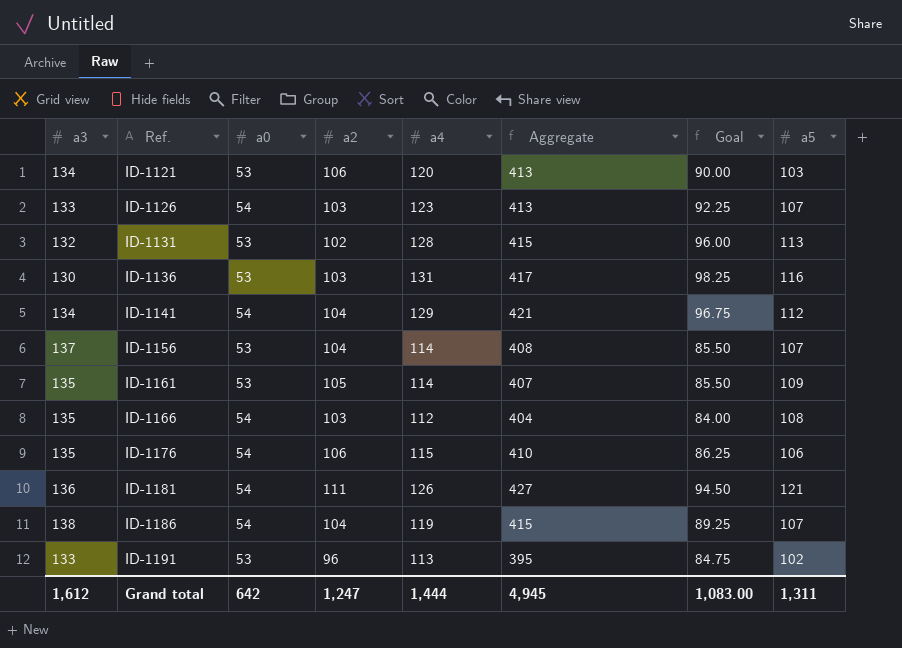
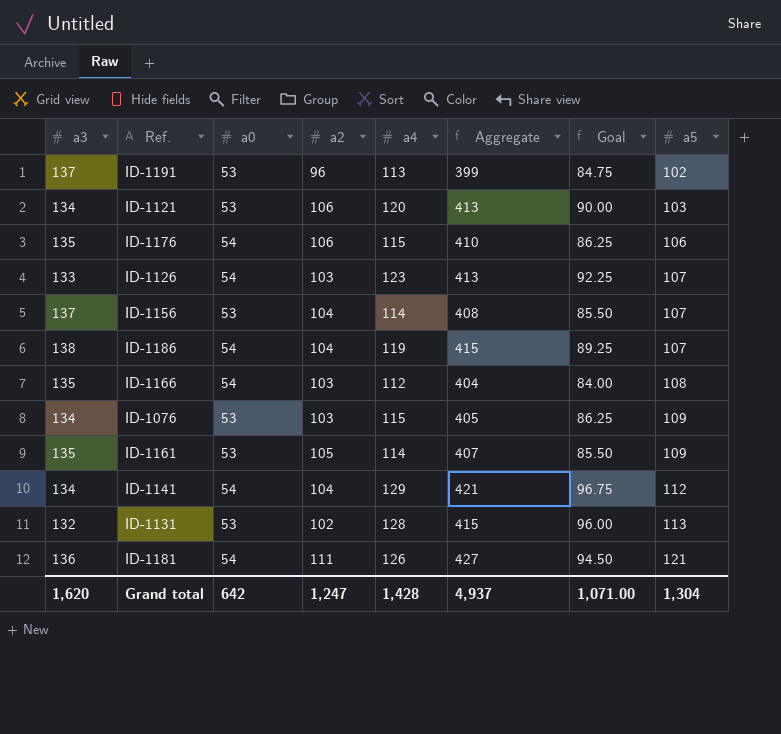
row order: Ref. ascending -> a5 ascending
row ID-1136: 130 | 53 | 103 | 131 | 417 | 98.25 | 116 -> none
ID-1191 | a3: 133 -> 137
ID-1191 | Aggregate: 395 -> 399
row ID-1076: none -> 134 | 53 | 103 | 115 | 405 | 86.25 | 109
Grand total | a3: 1,612 -> 1,620
Grand total | a4: 1,444 -> 1,428
Grand total | Aggregate: 4,945 -> 4,937
Grand total | Goal: 1,083.00 -> 1,071.00
Grand total | a5: 1,311 -> 1,304

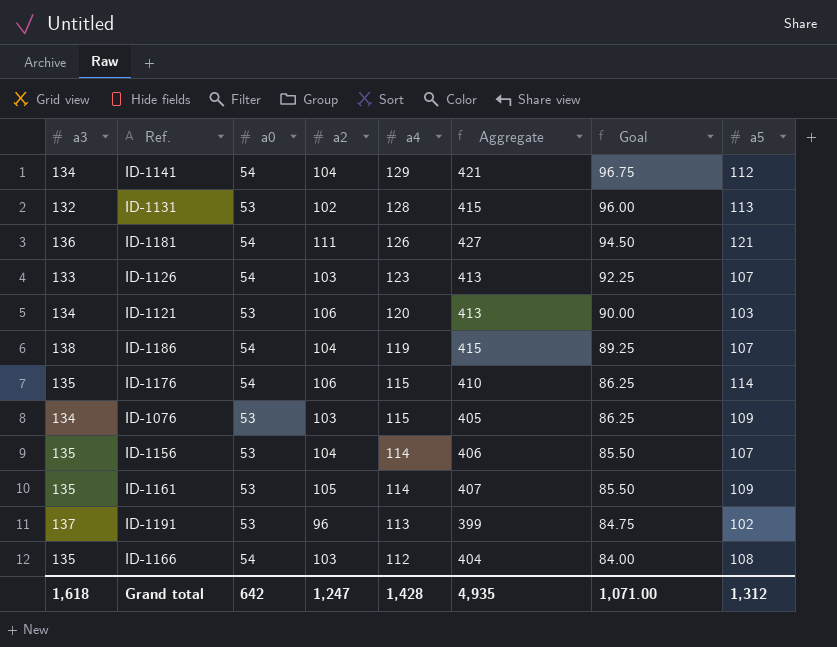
row order: a5 ascending -> a4 descending
ID-1176 | a5: 106 -> 114
ID-1156 | a3: 137 -> 135
ID-1156 | Aggregate: 408 -> 406
Grand total | a3: 1,620 -> 1,618
Grand total | Aggregate: 4,937 -> 4,935
Grand total | a5: 1,304 -> 1,312

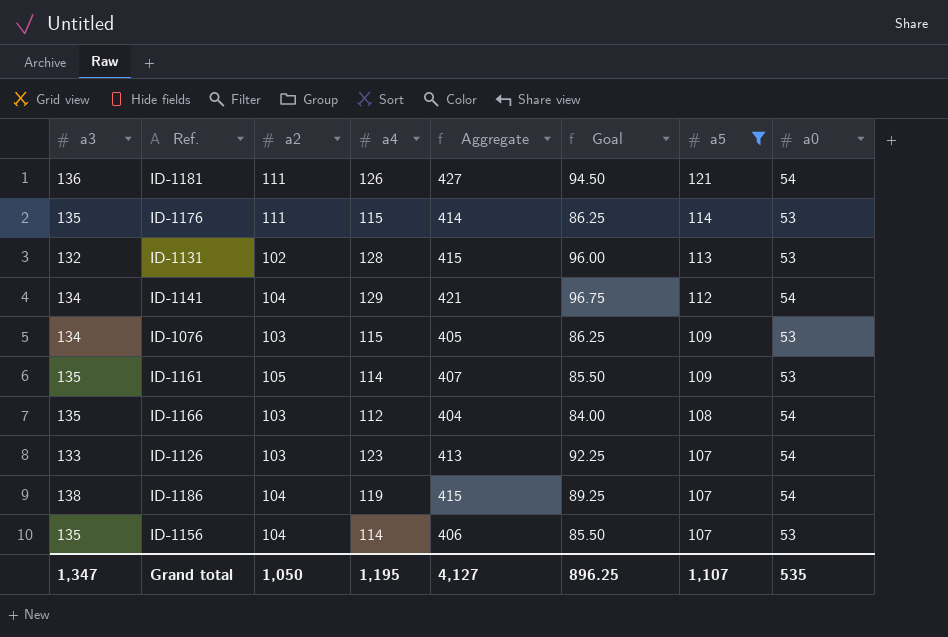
filter: none -> a5 >= 107
row order: a4 descending -> a5 descending
column a0 | position: 3 -> 8
ID-1176 | a2: 106 -> 111
ID-1176 | Aggregate: 410 -> 414
ID-1176 | a0: 54 -> 53
Grand total | a3: 1,618 -> 1,347
Grand total | a2: 1,247 -> 1,050
Grand total | a4: 1,428 -> 1,195
Grand total | Aggregate: 4,935 -> 4,127
Grand total | Goal: 1,071.00 -> 896.25
Grand total | a5: 1,312 -> 1,107
Grand total | a0: 642 -> 535

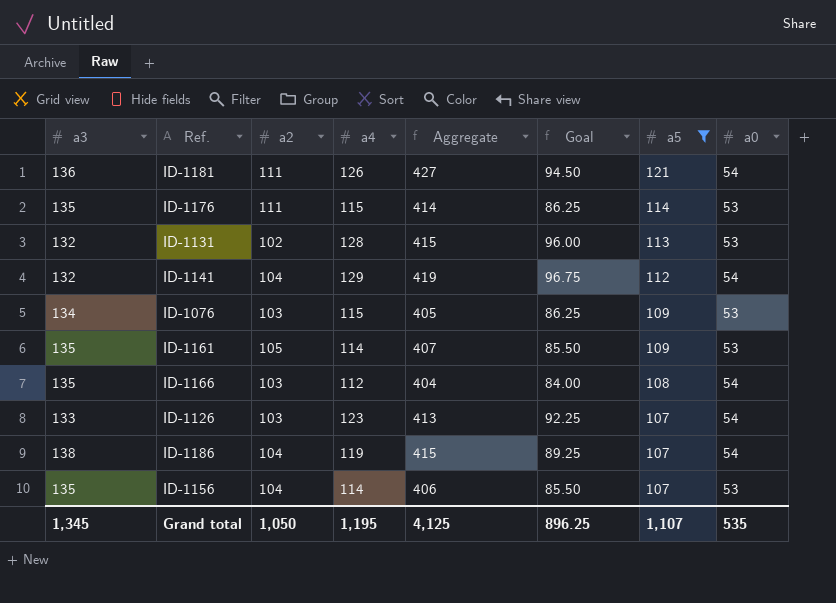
ID-1141 | a3: 134 -> 132
ID-1141 | Aggregate: 421 -> 419
Grand total | a3: 1,347 -> 1,345
Grand total | Aggregate: 4,127 -> 4,125

